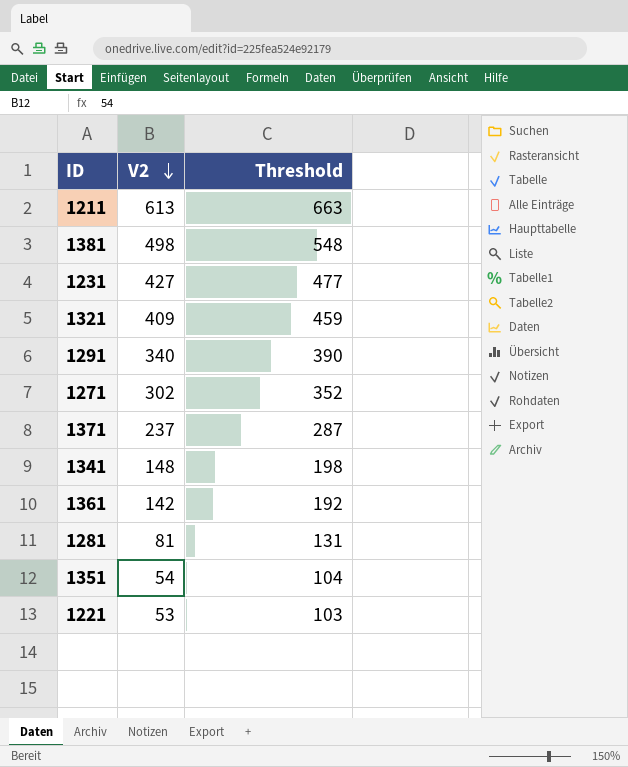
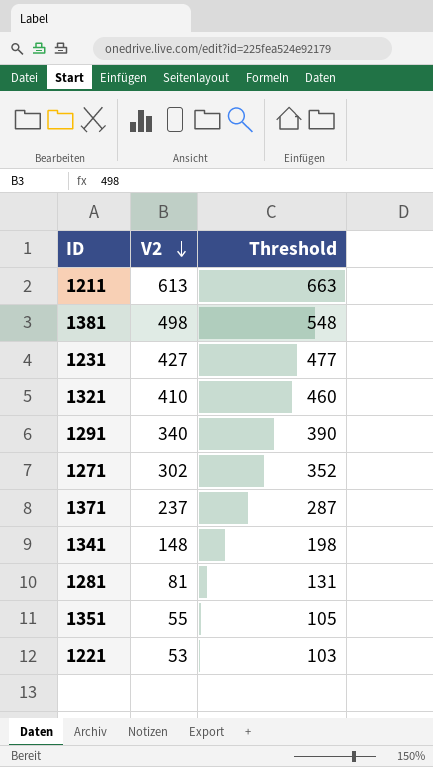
row 1361: 142 | 192 -> none
1321 | V2: 409 -> 410
1321 | Threshold: 459 -> 460
1351 | V2: 54 -> 55
1351 | Threshold: 104 -> 105

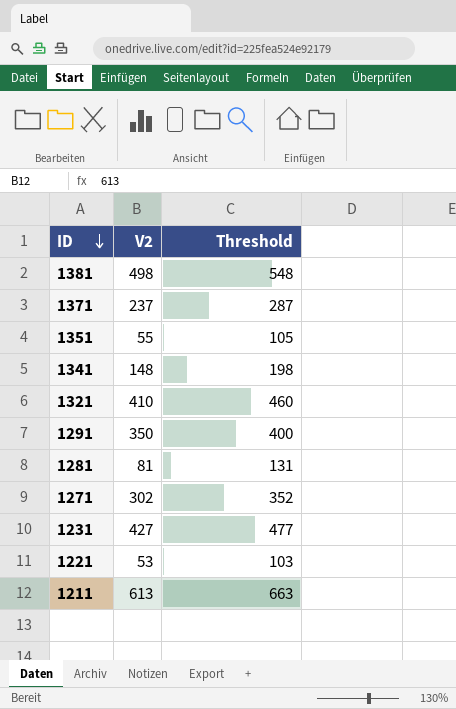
row order: V2 descending -> ID descending
1291 | V2: 340 -> 350
1291 | Threshold: 390 -> 400

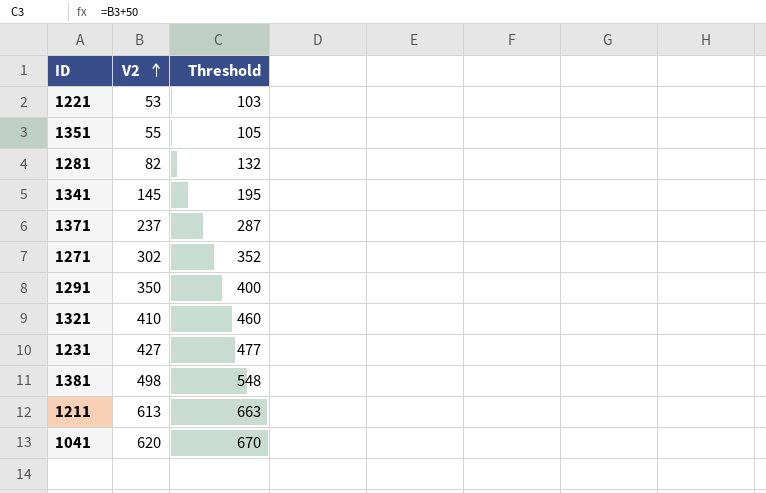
row order: ID descending -> V2 ascending
1281 | V2: 81 -> 82
1281 | Threshold: 131 -> 132
1341 | V2: 148 -> 145
1341 | Threshold: 198 -> 195
row 1041: none -> 620 | 670

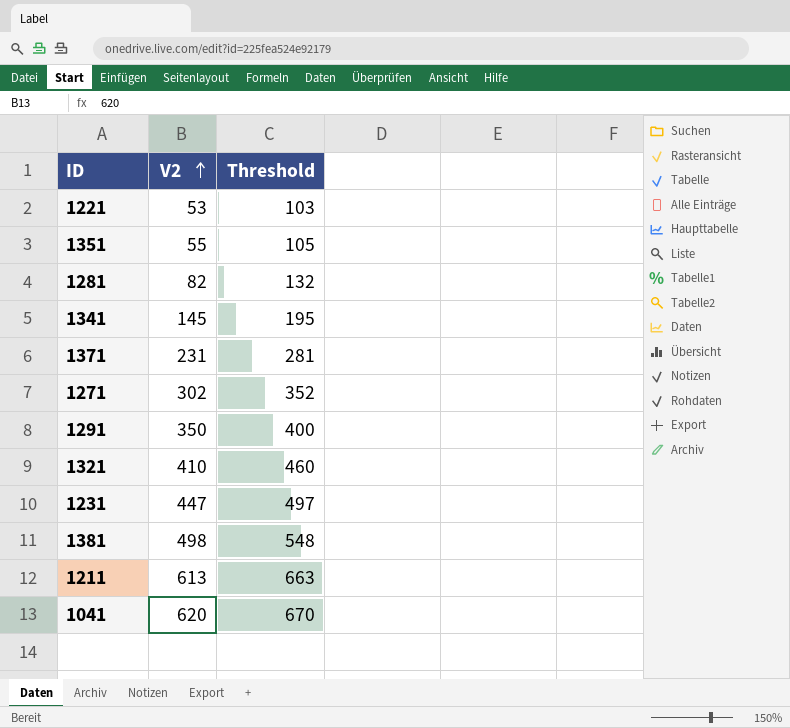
1371 | V2: 237 -> 231
1371 | Threshold: 287 -> 281
1231 | V2: 427 -> 447
1231 | Threshold: 477 -> 497

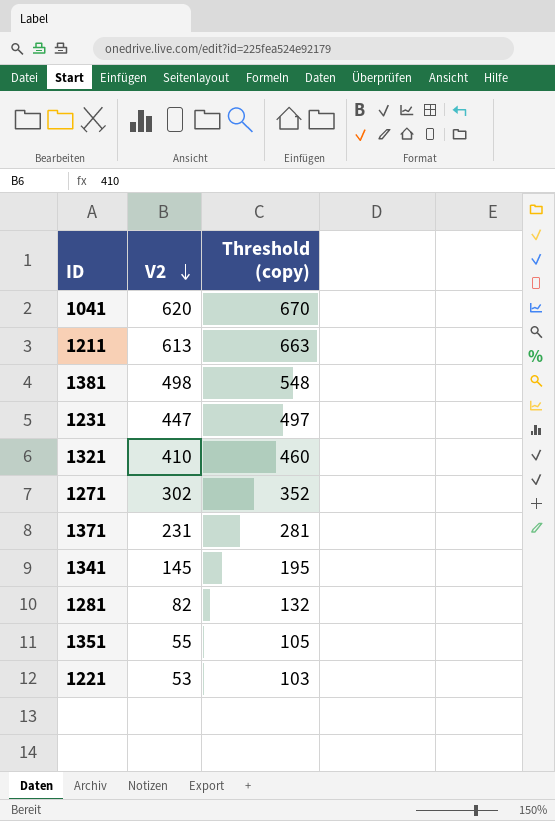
row order: V2 ascending -> V2 descending
column name: Threshold -> Threshold (copy)
row 1291: 350 | 400 -> none

